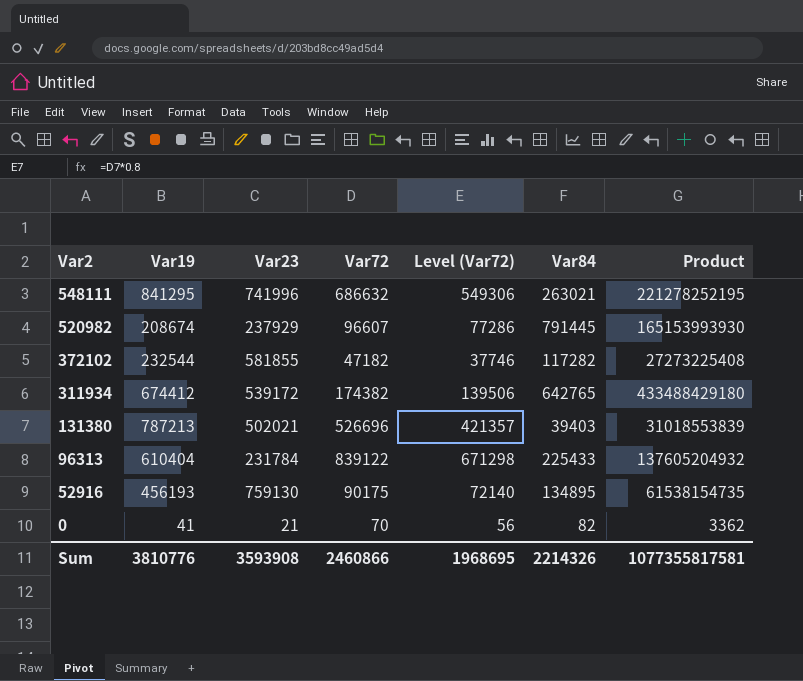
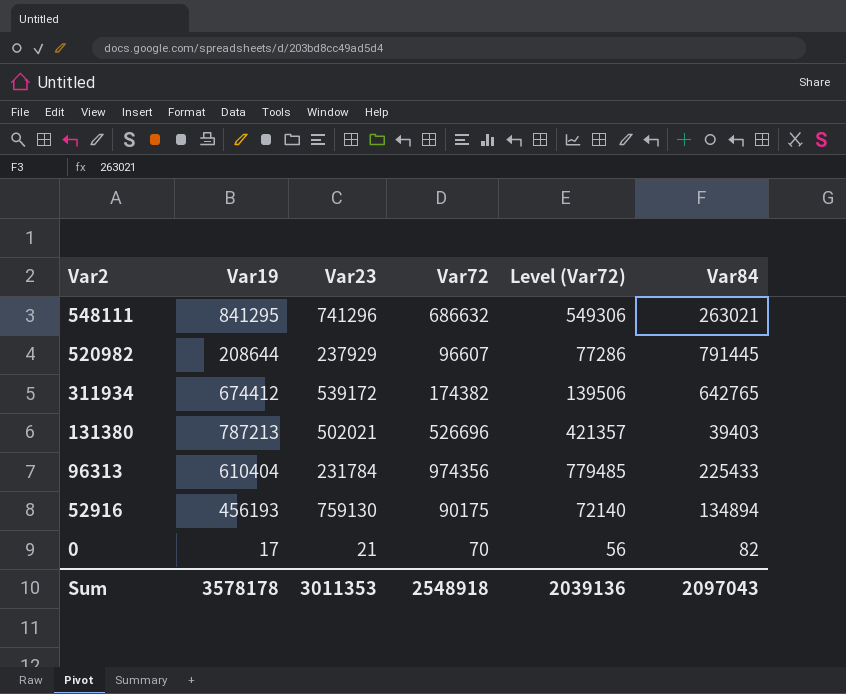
column Product | formula: [Var19] * [Var84] -> none
row 372102: 232544 | 581855 | 47182 | 37746 | 117282 | 27273225408 -> none
548111 | Var23: 741996 -> 741296
520982 | Var19: 208674 -> 208644
96313 | Var72: 839122 -> 974356
96313 | Level (Var72): 671298 -> 779485
52916 | Var84: 134895 -> 134894
0 | Var19: 41 -> 17
Sum | Var19: 3810776 -> 3578178
Sum | Var23: 3593908 -> 3011353
Sum | Var72: 2460866 -> 2548918
Sum | Level (Var72): 1968695 -> 2039136
Sum | Var84: 2214326 -> 2097043

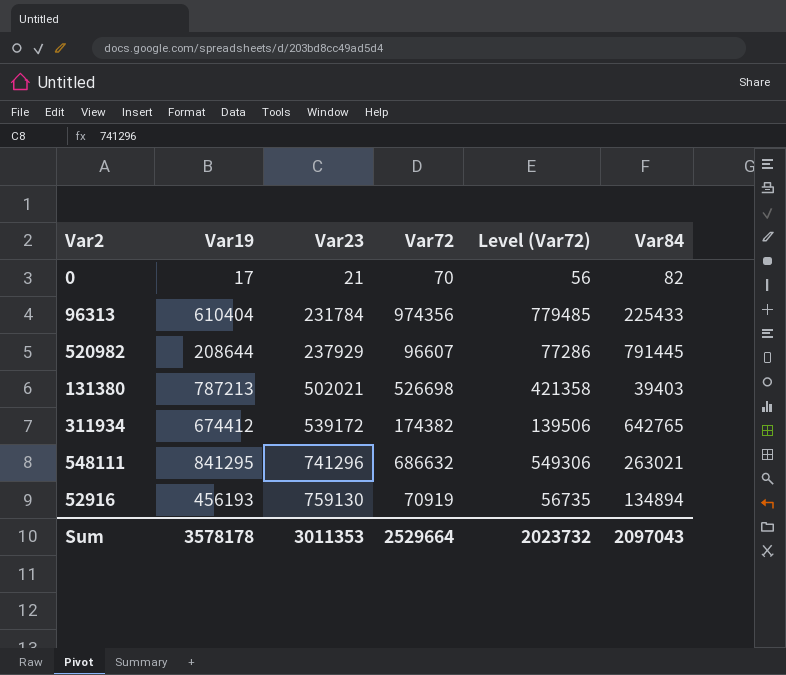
row order: Var2 descending -> Var23 ascending
131380 | Var72: 526696 -> 526698
131380 | Level (Var72): 421357 -> 421358
52916 | Var72: 90175 -> 70919
52916 | Level (Var72): 72140 -> 56735
Sum | Var72: 2548918 -> 2529664
Sum | Level (Var72): 2039136 -> 2023732

